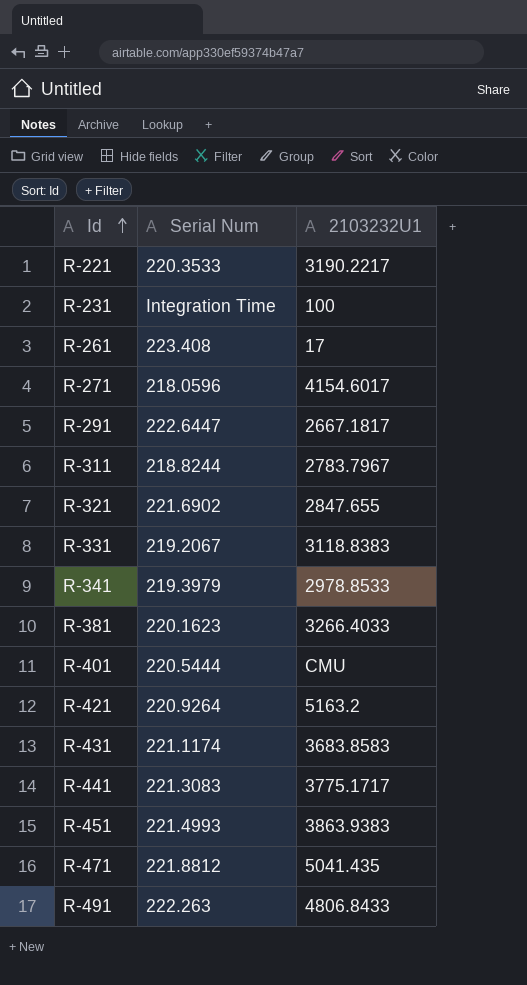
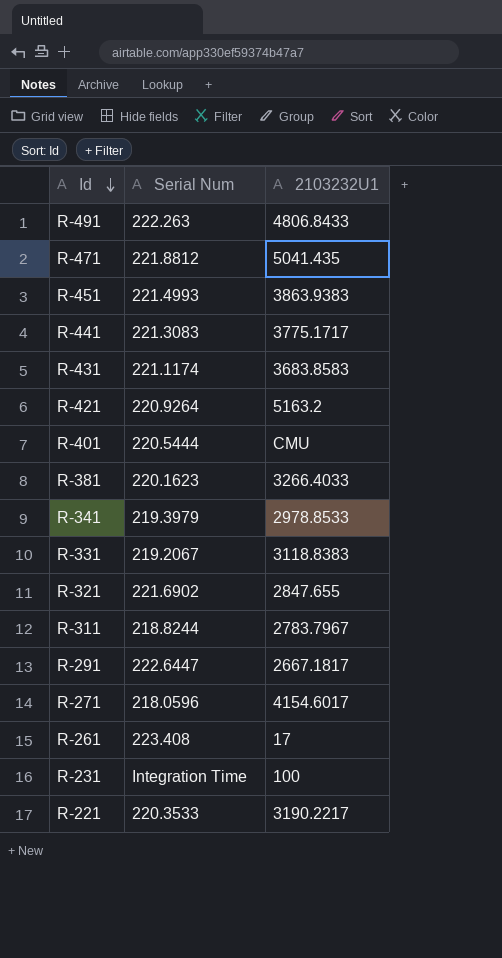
row order: Id ascending -> Id descending

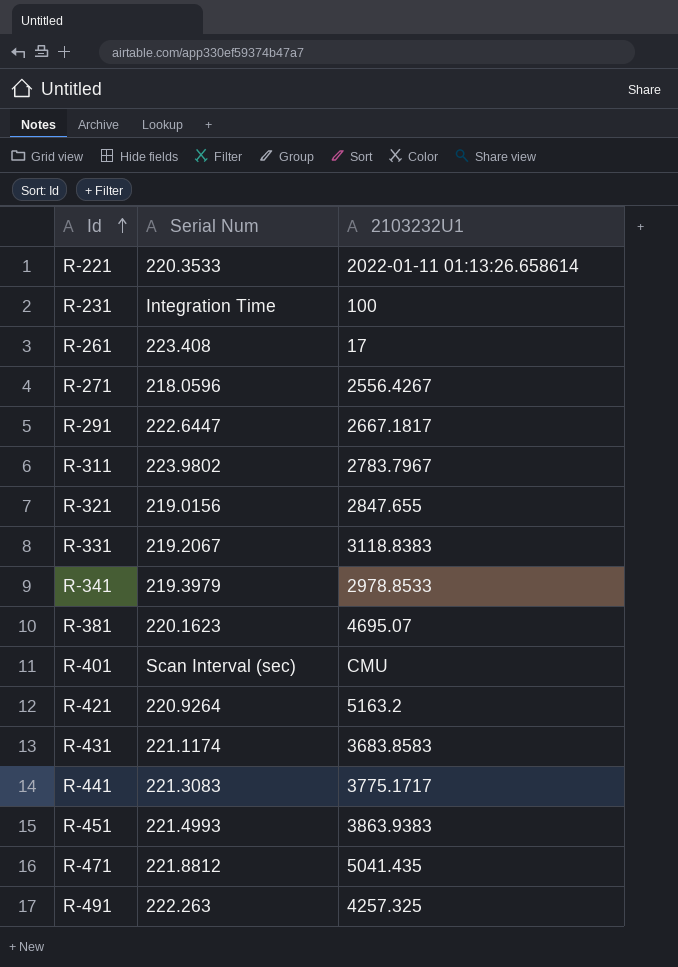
row order: Id descending -> Id ascending
R-221 | 2103232U1: 3190.2217 -> 2022-01-11 01:13:26.658614
R-271 | 2103232U1: 4154.6017 -> 2556.4267
R-311 | Serial Num: 218.8244 -> 223.9802
R-321 | Serial Num: 221.6902 -> 219.0156
R-381 | 2103232U1: 3266.4033 -> 4695.07
R-401 | Serial Num: 220.5444 -> Scan Interval (sec)
R-491 | 2103232U1: 4806.8433 -> 4257.325

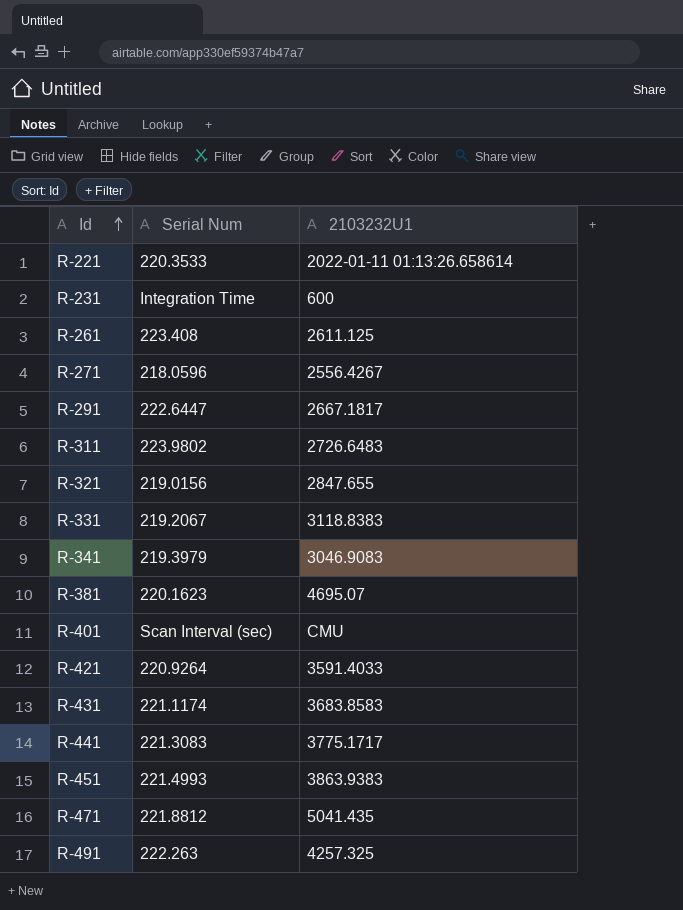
R-231 | 2103232U1: 100 -> 600
R-261 | 2103232U1: 17 -> 2611.125
R-311 | 2103232U1: 2783.7967 -> 2726.6483
R-341 | 2103232U1: 2978.8533 -> 3046.9083
R-421 | 2103232U1: 5163.2 -> 3591.4033

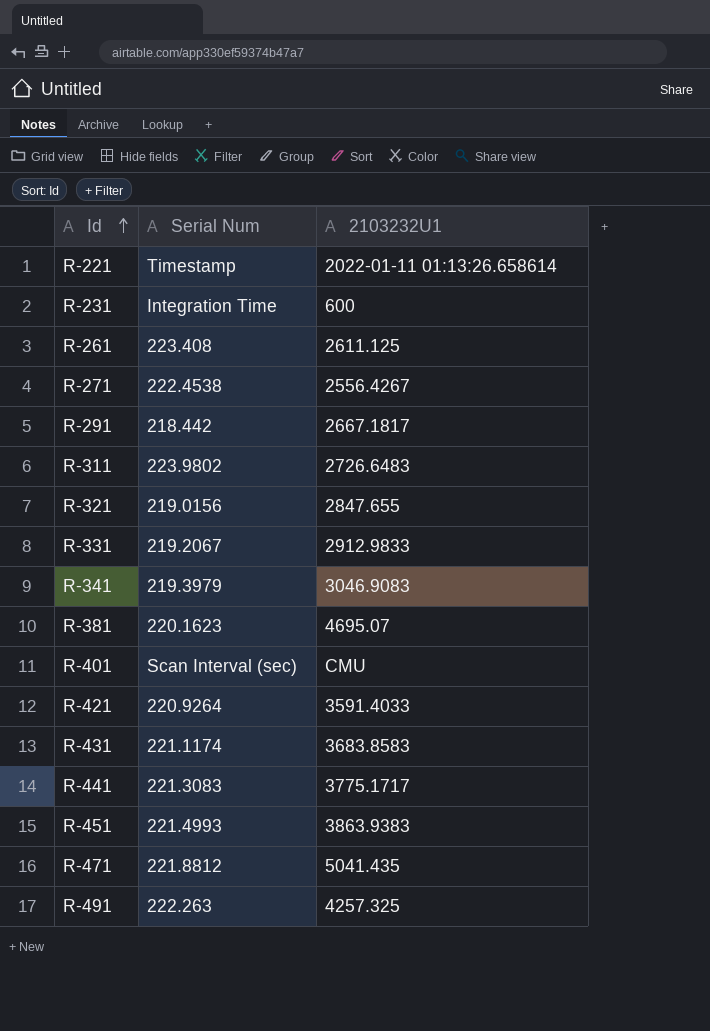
R-221 | Serial Num: 220.3533 -> Timestamp
R-271 | Serial Num: 218.0596 -> 222.4538
R-291 | Serial Num: 222.6447 -> 218.442
R-331 | 2103232U1: 3118.8383 -> 2912.9833

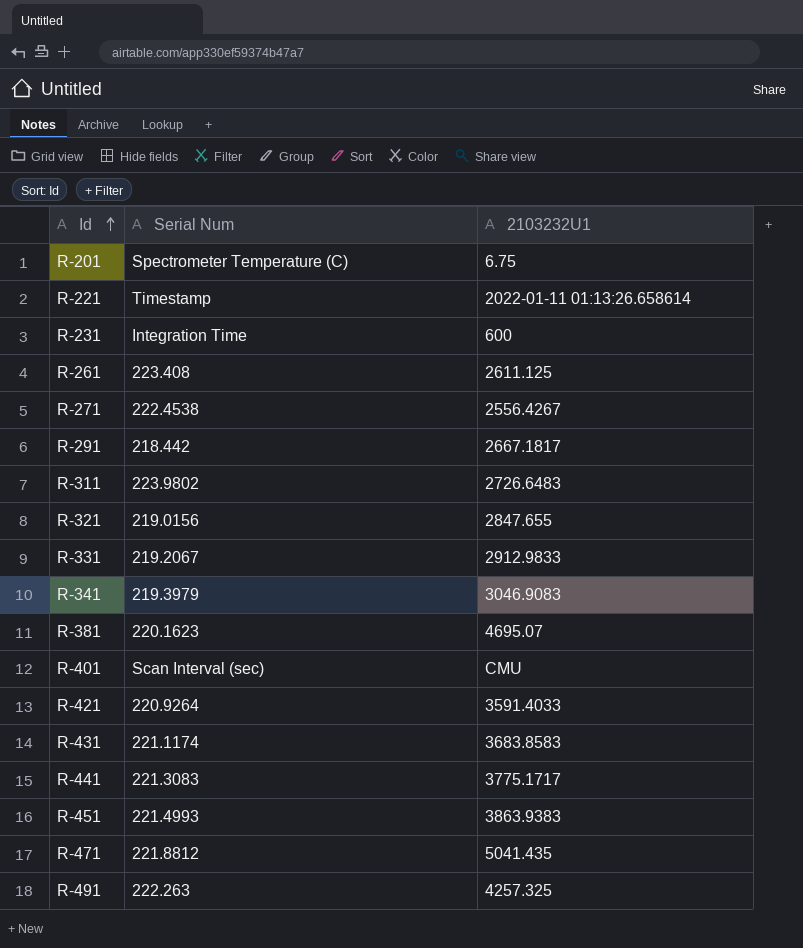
row R-201: none -> Spectrometer Temperature (C) | 6.75

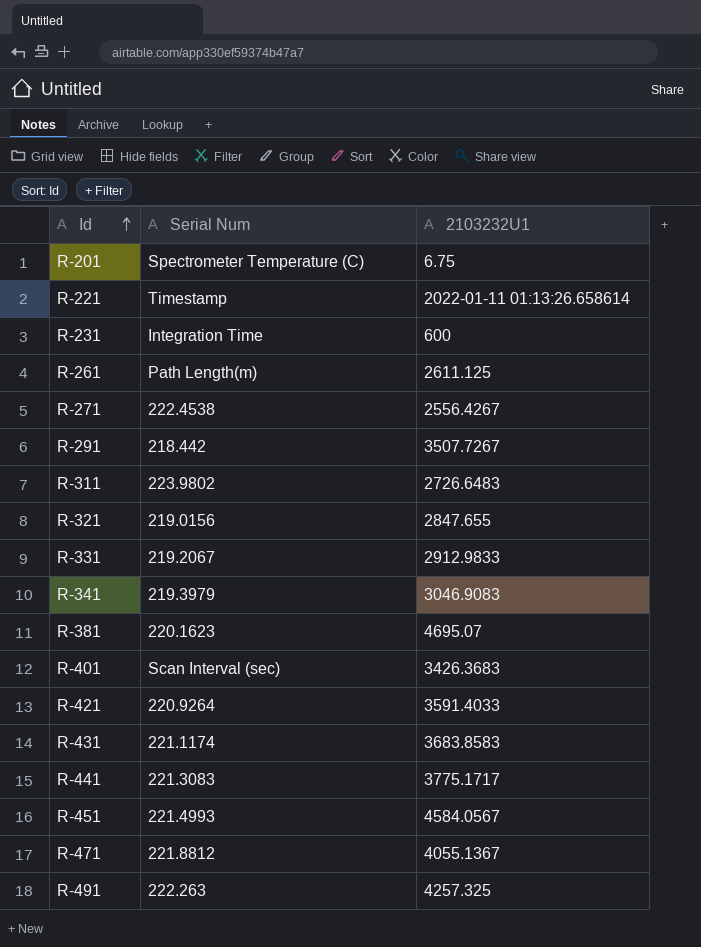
R-261 | Serial Num: 223.408 -> Path Length(m)
R-291 | 2103232U1: 2667.1817 -> 3507.7267
R-401 | 2103232U1: CMU -> 3426.3683
R-451 | 2103232U1: 3863.9383 -> 4584.0567
R-471 | 2103232U1: 5041.435 -> 4055.1367

